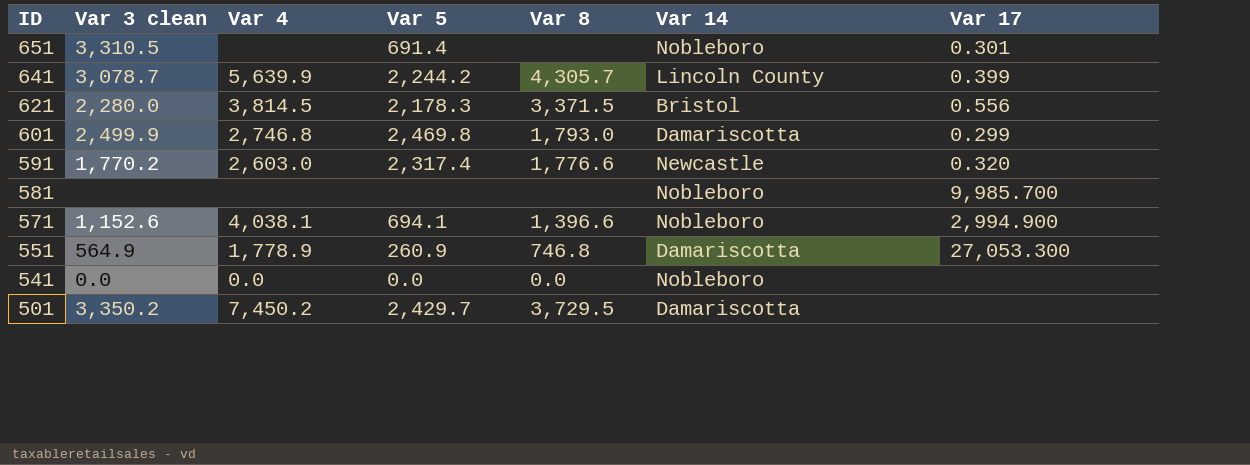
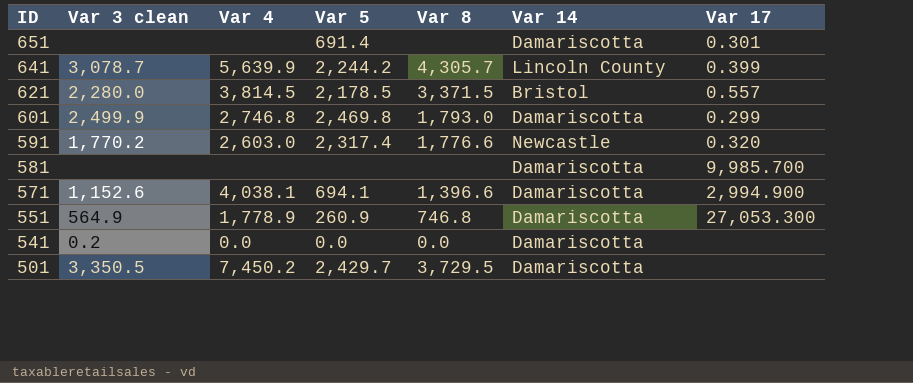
651 | Var 3 clean: 3,310.5 -> none
651 | Var 14: Nobleboro -> Damariscotta
621 | Var 5: 2,178.3 -> 2,178.5
621 | Var 17: 0.556 -> 0.557
581 | Var 14: Nobleboro -> Damariscotta
571 | Var 14: Nobleboro -> Damariscotta
541 | Var 3 clean: 0.0 -> 0.2
541 | Var 14: Nobleboro -> Damariscotta
501 | Var 3 clean: 3,350.2 -> 3,350.5

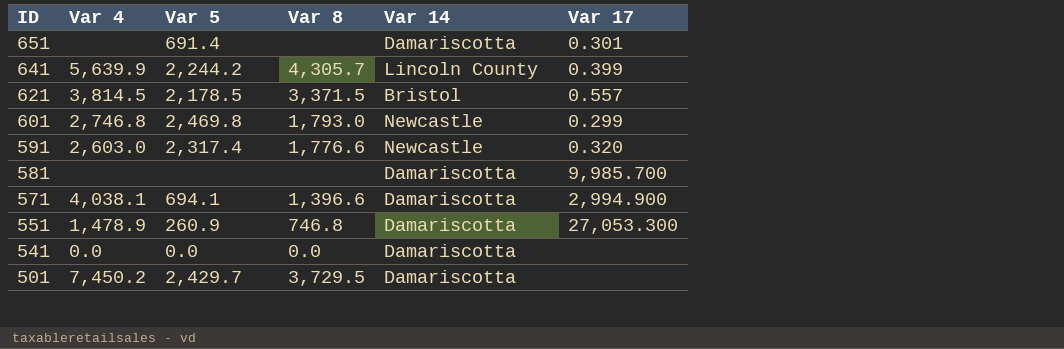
column Var 3 clean | position: 2 -> none
601 | Var 14: Damariscotta -> Newcastle
551 | Var 4: 1,778.9 -> 1,478.9

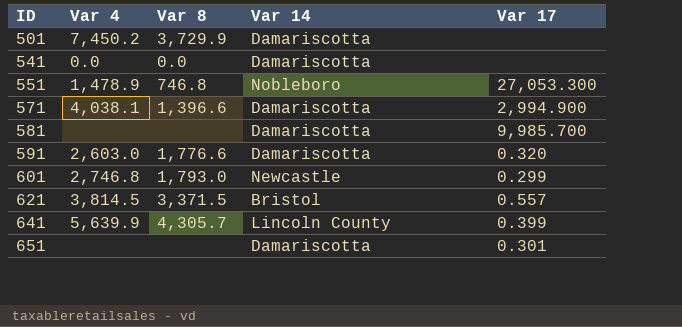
row order: ID descending -> ID ascending
column Var 5 | position: 3 -> none
501 | Var 8: 3,729.5 -> 3,729.9
551 | Var 14: Damariscotta -> Nobleboro
591 | Var 14: Newcastle -> Damariscotta

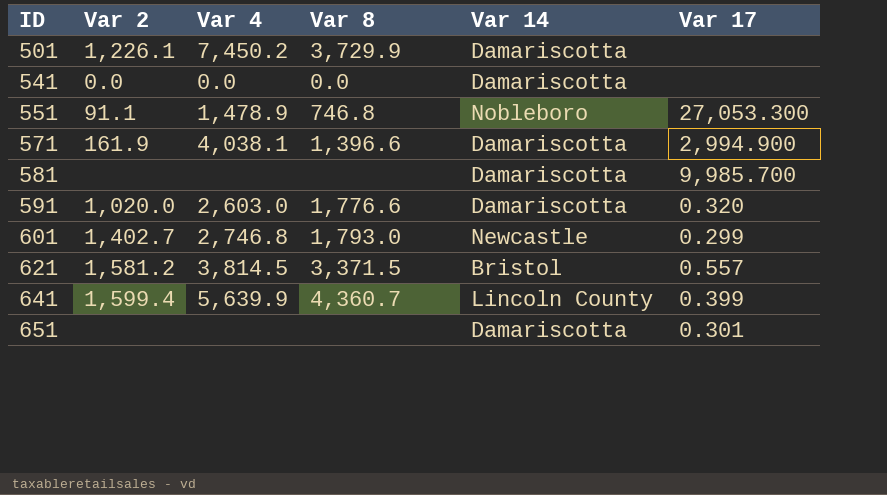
column Var 2 | position: none -> 2
641 | Var 8: 4,305.7 -> 4,360.7

